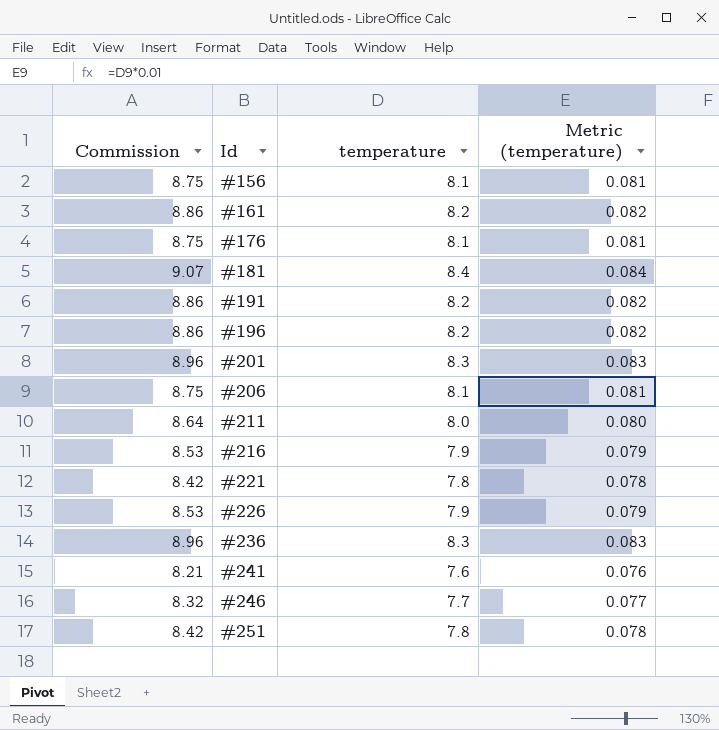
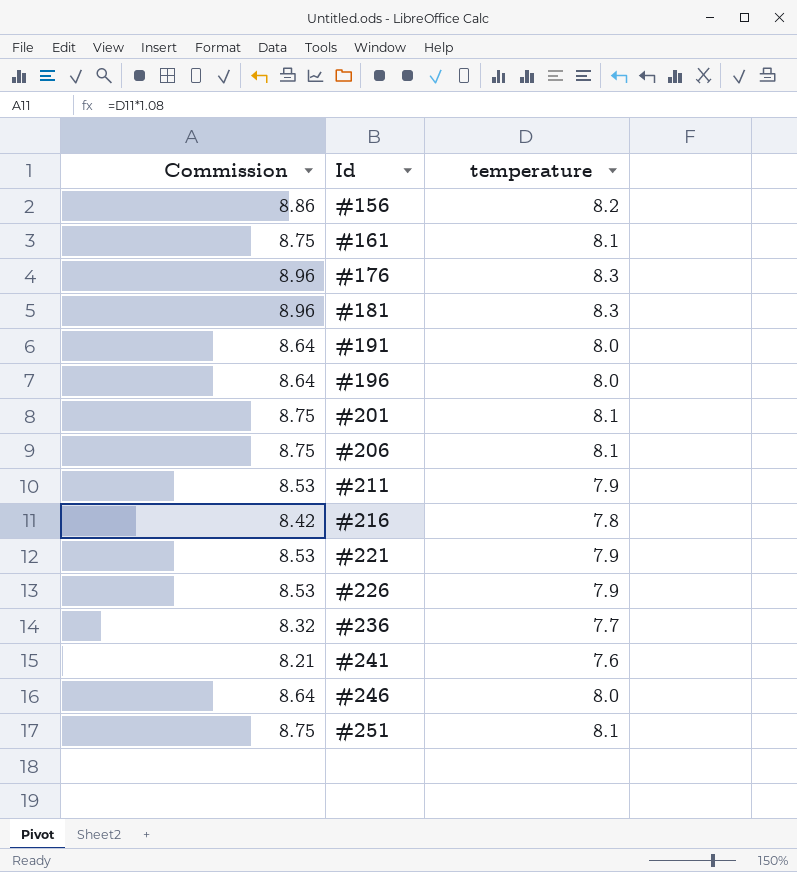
column Metric (temperature) | formula: [temperature] * 0.01 -> none
#156 | Commission: 8.75 -> 8.86
#156 | temperature: 8.1 -> 8.2
#161 | Commission: 8.86 -> 8.75
#161 | temperature: 8.2 -> 8.1
#176 | Commission: 8.75 -> 8.96
#176 | temperature: 8.1 -> 8.3
#181 | Commission: 9.07 -> 8.96
#181 | temperature: 8.4 -> 8.3
#191 | Commission: 8.86 -> 8.64
#191 | temperature: 8.2 -> 8.0
#196 | Commission: 8.86 -> 8.64
#196 | temperature: 8.2 -> 8.0
#201 | Commission: 8.96 -> 8.75
#201 | temperature: 8.3 -> 8.1
#211 | Commission: 8.64 -> 8.53
#211 | temperature: 8.0 -> 7.9
#216 | Commission: 8.53 -> 8.42
#216 | temperature: 7.9 -> 7.8
#221 | Commission: 8.42 -> 8.53
#221 | temperature: 7.8 -> 7.9
#236 | Commission: 8.96 -> 8.32
#236 | temperature: 8.3 -> 7.7
#246 | Commission: 8.32 -> 8.64
#246 | temperature: 7.7 -> 8.0
#251 | Commission: 8.42 -> 8.75
#251 | temperature: 7.8 -> 8.1

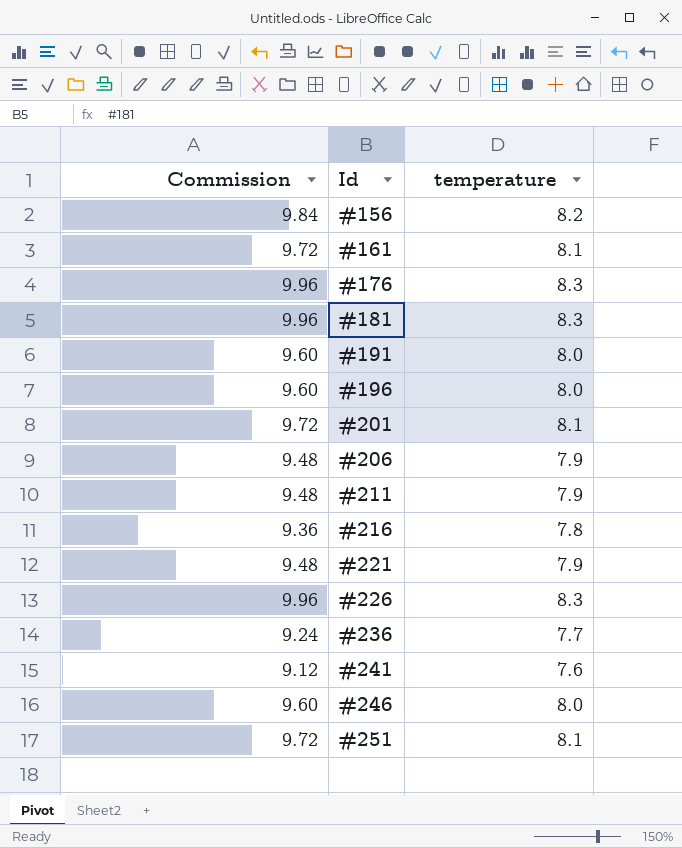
column Commission | formula: [temperature] * 1.08 -> [temperature] * 1.2
#206 | temperature: 8.1 -> 7.9
#226 | temperature: 7.9 -> 8.3

